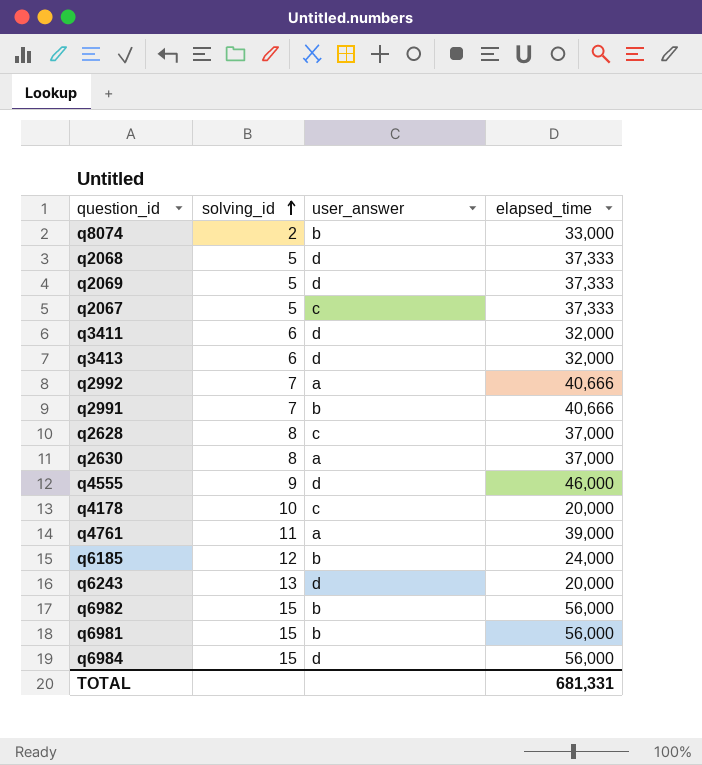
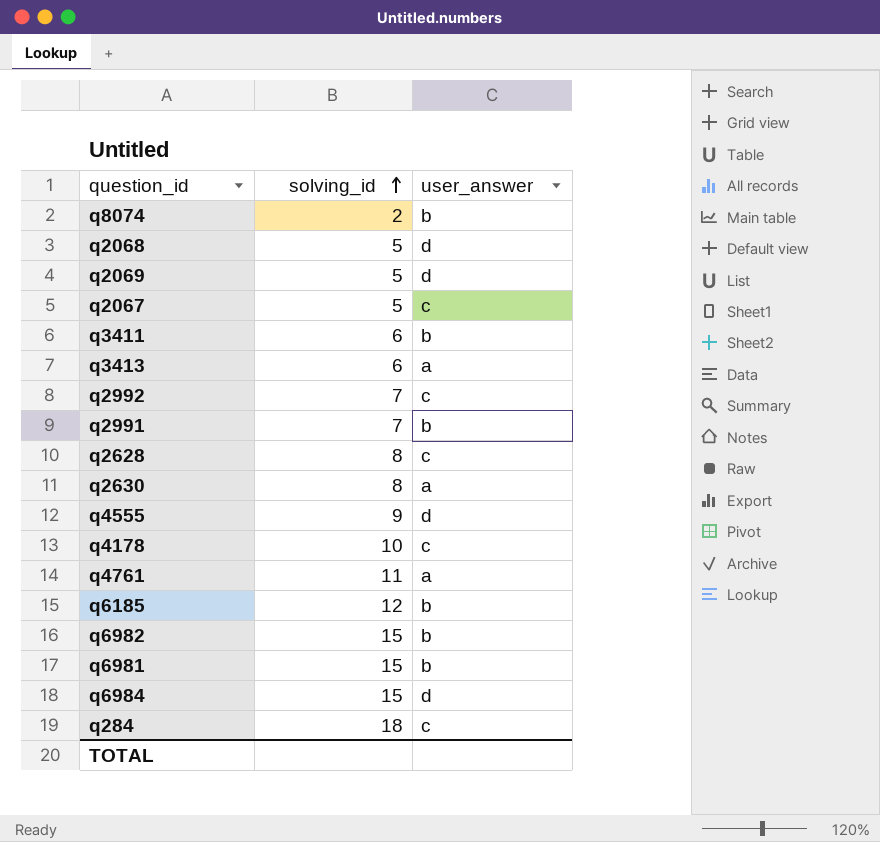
column elapsed_time | position: 4 -> none
row q6243: 13 | d | 20,000 -> none
q3411 | user_answer: d -> b
q3413 | user_answer: d -> a
q2992 | user_answer: a -> c
row q284: none -> 18 | c

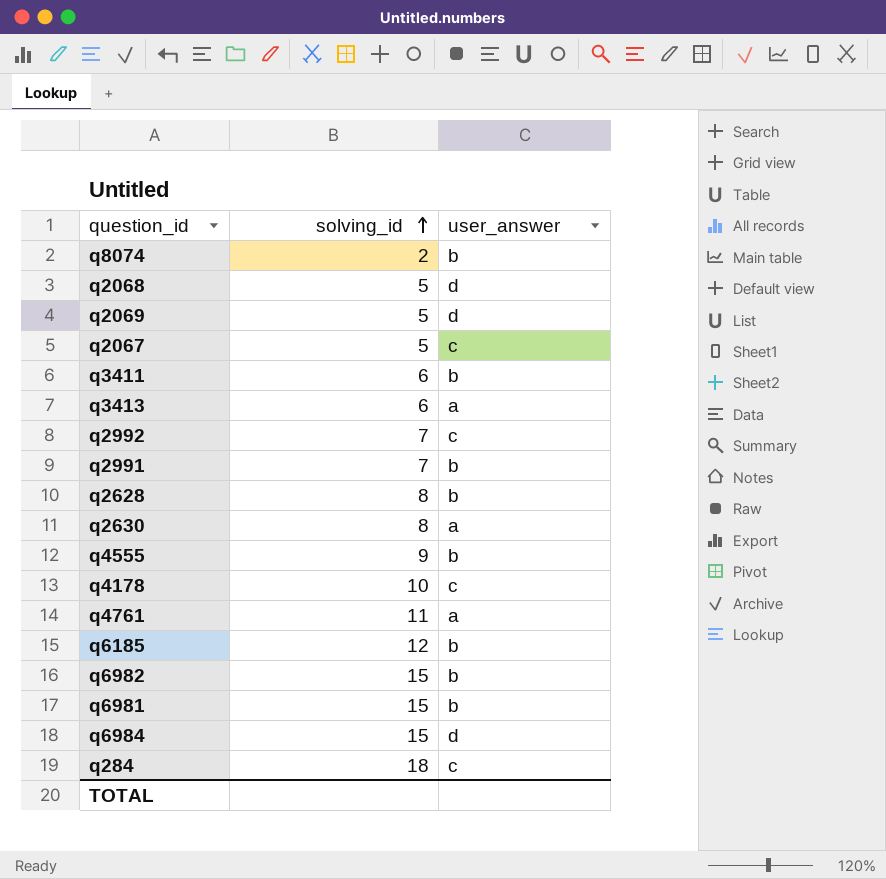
q2628 | user_answer: c -> b
q4555 | user_answer: d -> b

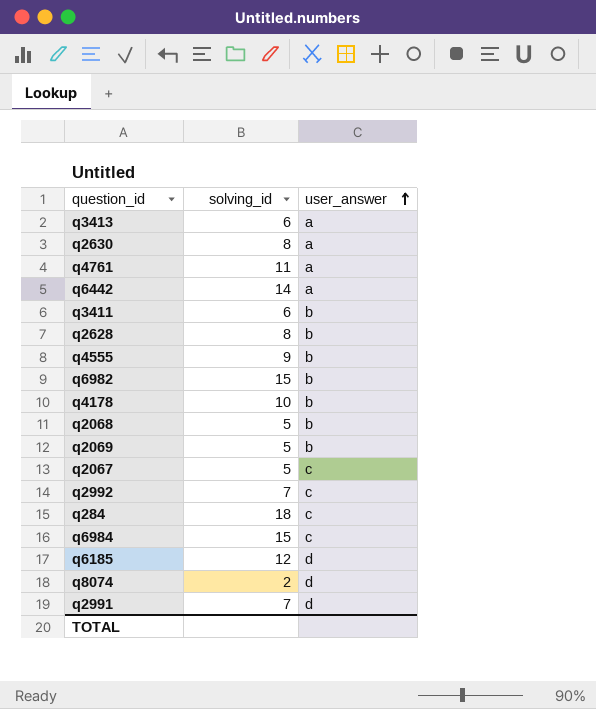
row order: solving_id ascending -> user_answer ascending
row q6981: 15 | b -> none
row q6442: none -> 14 | a
q4178 | user_answer: c -> b
q2068 | user_answer: d -> b
q2069 | user_answer: d -> b
q6984 | user_answer: d -> c
q6185 | user_answer: b -> d
q8074 | user_answer: b -> d
q2991 | user_answer: b -> d

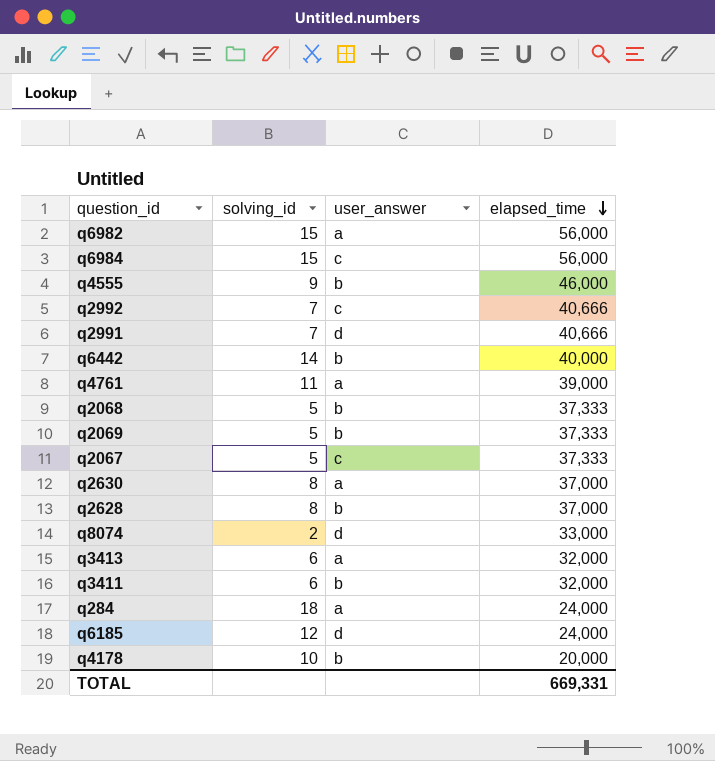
row order: user_answer ascending -> elapsed_time descending
column elapsed_time | position: none -> 4
q6982 | user_answer: b -> a
q6442 | user_answer: a -> b
q284 | user_answer: c -> a

